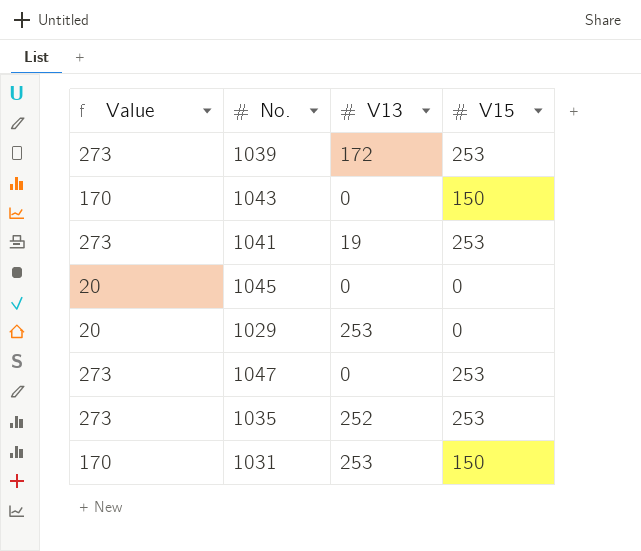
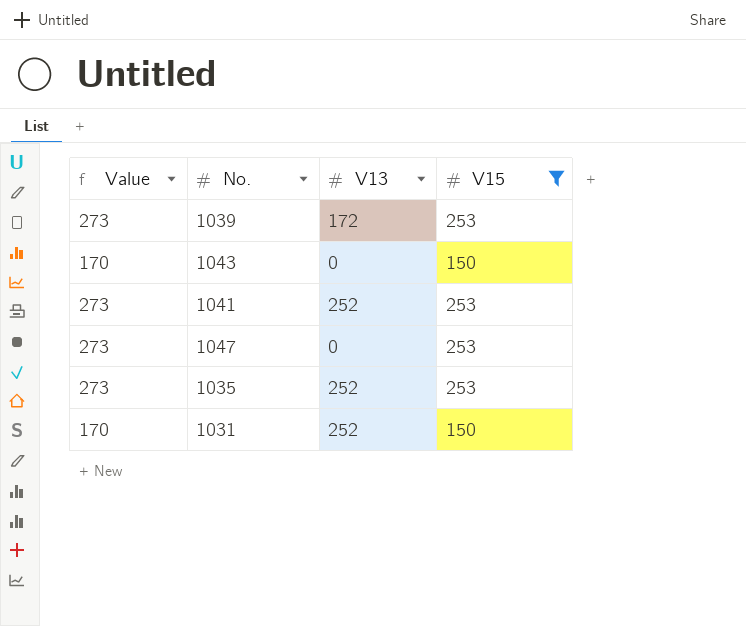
filter: none -> V15 != 0
1041 | V13: 19 -> 252
1031 | V13: 253 -> 252

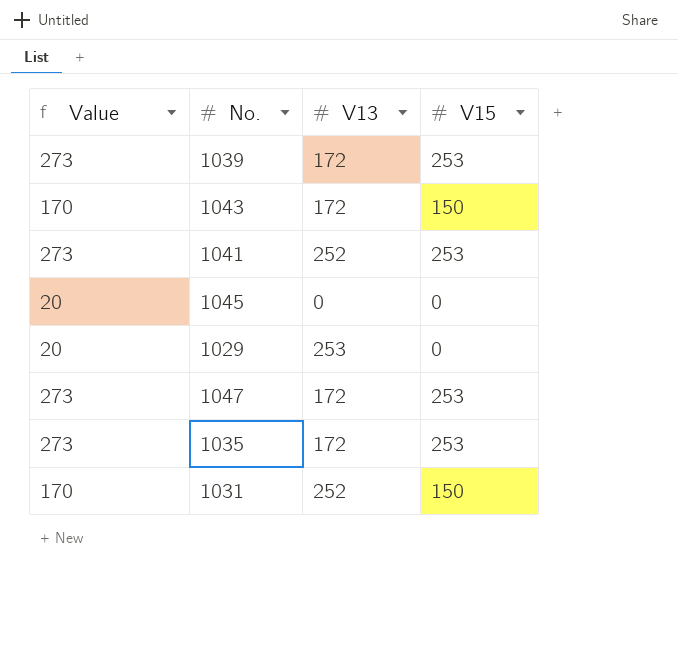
filter: V15 != 0 -> none
1043 | V13: 0 -> 172
1047 | V13: 0 -> 172
1035 | V13: 252 -> 172

